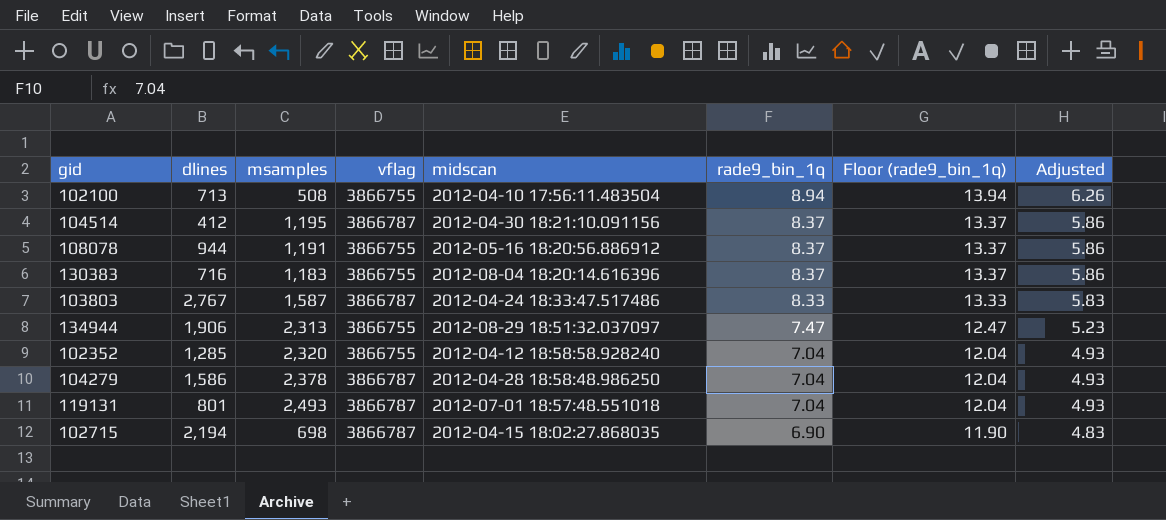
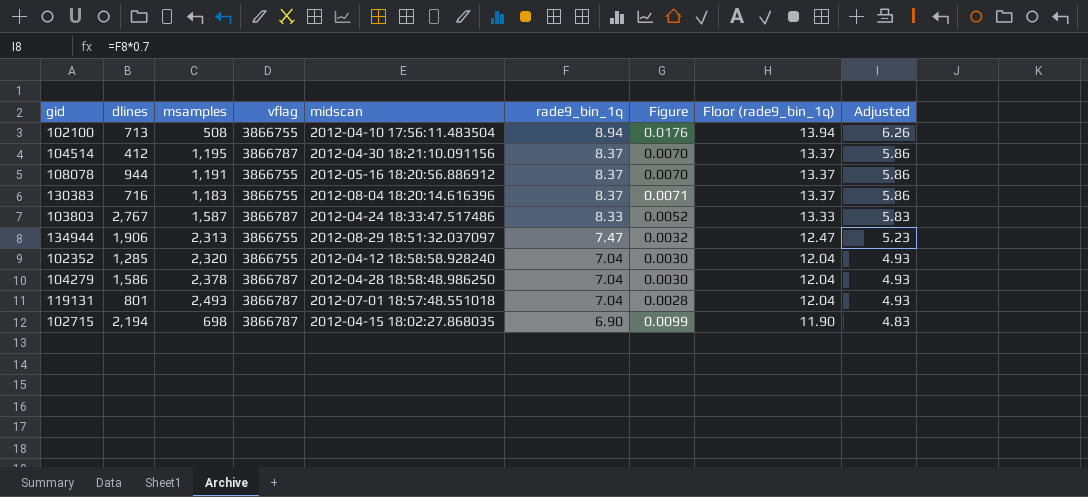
column Figure | formula: none -> [rade9_bin_1q] / [msamples]

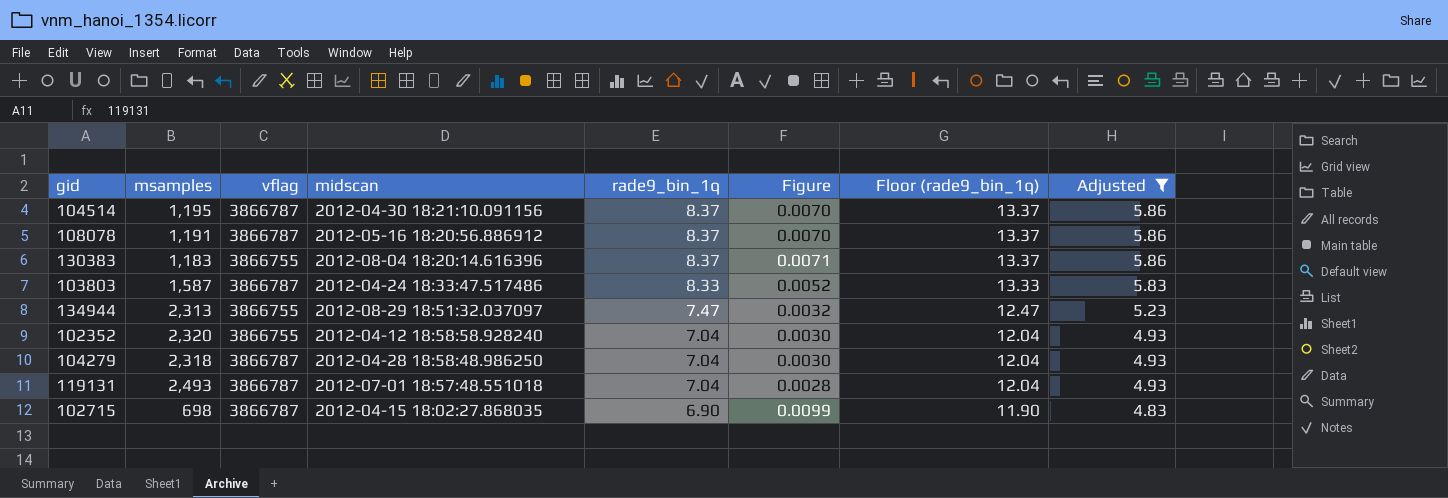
filter: none -> Adjusted != 6.26
column dlines | position: 2 -> none
108078 | vflag: 3866755 -> 3866787
104279 | msamples: 2,378 -> 2,318

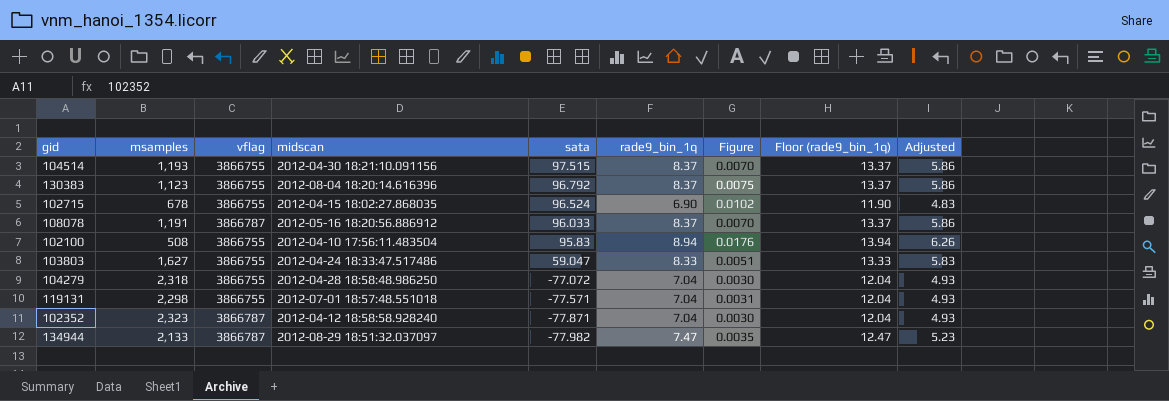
filter: Adjusted != 6.26 -> none
row order: rade9_bin_1q descending -> sata descending
column sata | position: none -> 5
104514 | msamples: 1,195 -> 1,193
104514 | vflag: 3866787 -> 3866755
130383 | msamples: 1,183 -> 1,123
130383 | Figure: 0.0071 -> 0.0075
102715 | msamples: 698 -> 678
102715 | vflag: 3866787 -> 3866755
102715 | Figure: 0.0099 -> 0.0102
103803 | msamples: 1,587 -> 1,627
103803 | vflag: 3866787 -> 3866755
103803 | Figure: 0.0052 -> 0.0051
104279 | vflag: 3866787 -> 3866755
119131 | msamples: 2,493 -> 2,298
119131 | vflag: 3866787 -> 3866755
119131 | Figure: 0.0028 -> 0.0031
102352 | msamples: 2,320 -> 2,323
102352 | vflag: 3866755 -> 3866787
134944 | msamples: 2,313 -> 2,133
134944 | vflag: 3866755 -> 3866787
134944 | Figure: 0.0032 -> 0.0035

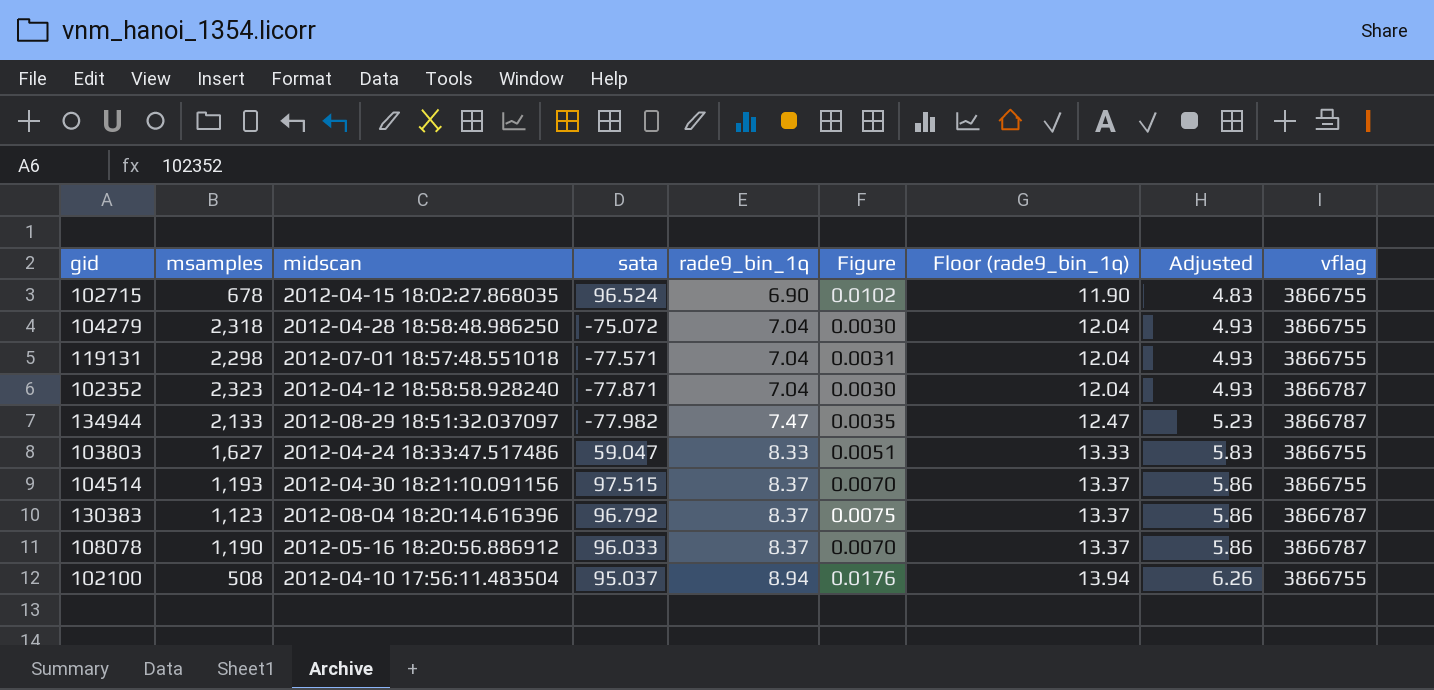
row order: sata descending -> rade9_bin_1q ascending
column vflag | position: 3 -> 9
104279 | sata: -77.072 -> -75.072
130383 | vflag: 3866755 -> 3866787
108078 | msamples: 1,191 -> 1,190
102100 | sata: 95.83 -> 95.037

